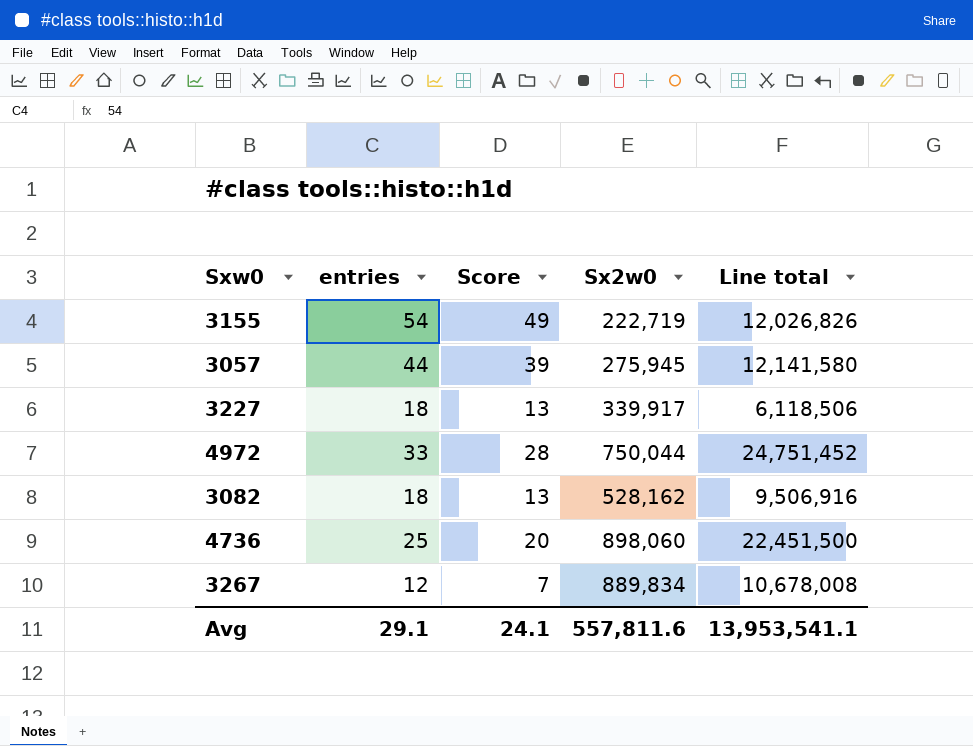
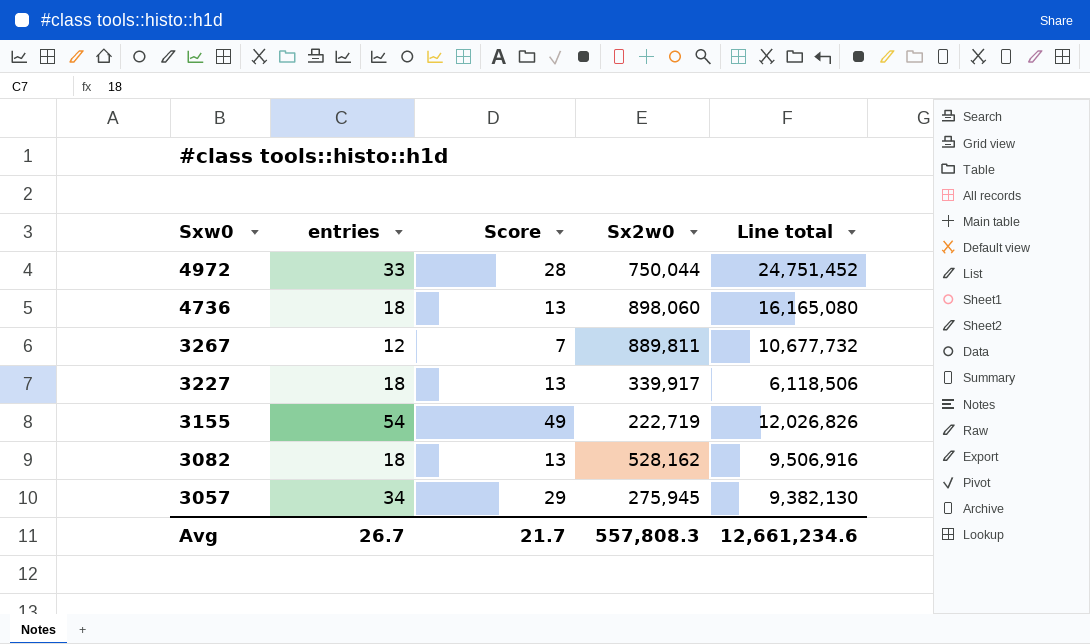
row order: none -> Sxw0 descending
4736 | entries: 25 -> 18
4736 | Score: 20 -> 13
4736 | Line total: 22,451,500 -> 16,165,080
3267 | Sx2w0: 889,834 -> 889,811
3267 | Line total: 10,678,008 -> 10,677,732
3057 | entries: 44 -> 34
3057 | Score: 39 -> 29
3057 | Line total: 12,141,580 -> 9,382,130
Avg | entries: 29.1 -> 26.7
Avg | Score: 24.1 -> 21.7
Avg | Sx2w0: 557,811.6 -> 557,808.3
Avg | Line total: 13,953,541.1 -> 12,661,234.6

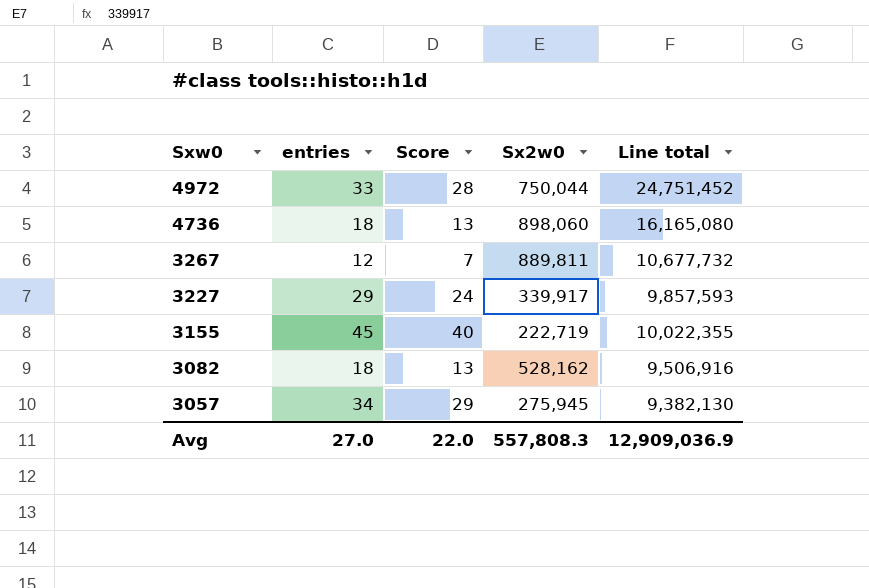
3227 | entries: 18 -> 29
3227 | Score: 13 -> 24
3227 | Line total: 6,118,506 -> 9,857,593
3155 | entries: 54 -> 45
3155 | Score: 49 -> 40
3155 | Line total: 12,026,826 -> 10,022,355
Avg | entries: 26.7 -> 27.0
Avg | Score: 21.7 -> 22.0
Avg | Line total: 12,661,234.6 -> 12,909,036.9

